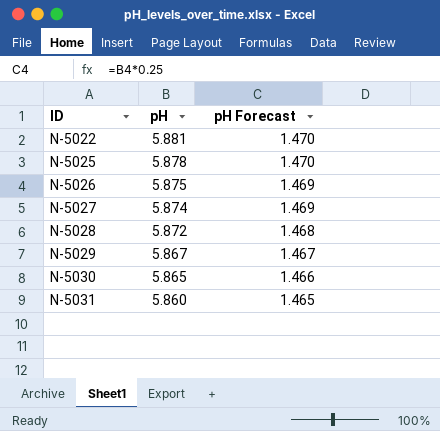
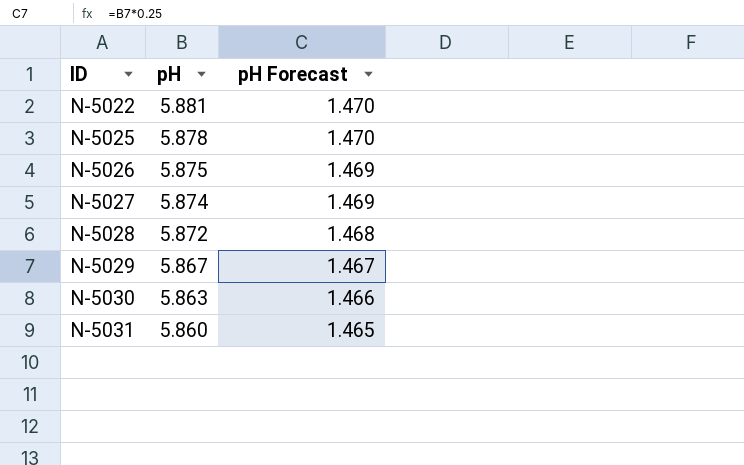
N-5030 | pH: 5.865 -> 5.863

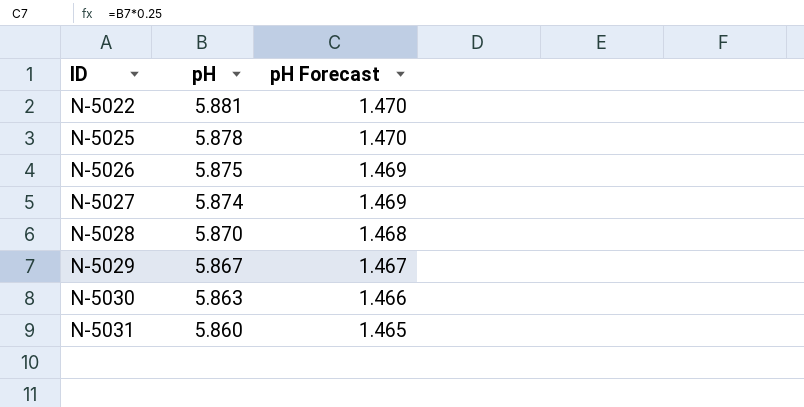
N-5028 | pH: 5.872 -> 5.870

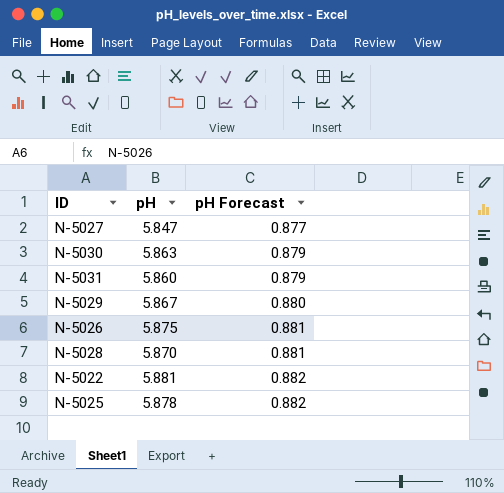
row order: ID ascending -> pH Forecast ascending
column pH Forecast | formula: [pH] * 0.25 -> [pH] * 0.15
N-5027 | pH: 5.874 -> 5.847

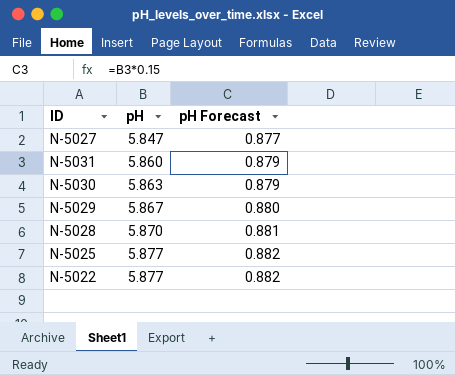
row order: pH Forecast ascending -> pH ascending
row N-5026: 5.875 | 0.881 -> none
N-5025 | pH: 5.878 -> 5.877
N-5022 | pH: 5.881 -> 5.877

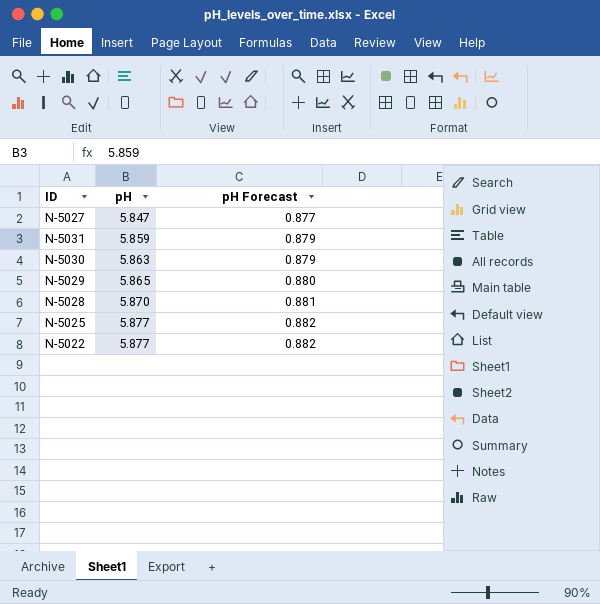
N-5031 | pH: 5.860 -> 5.859
N-5029 | pH: 5.867 -> 5.865

